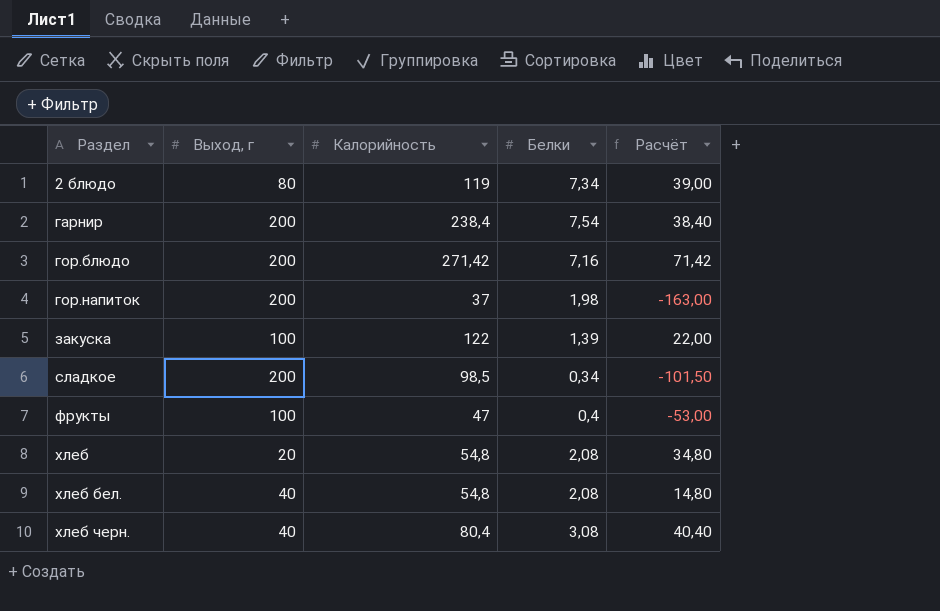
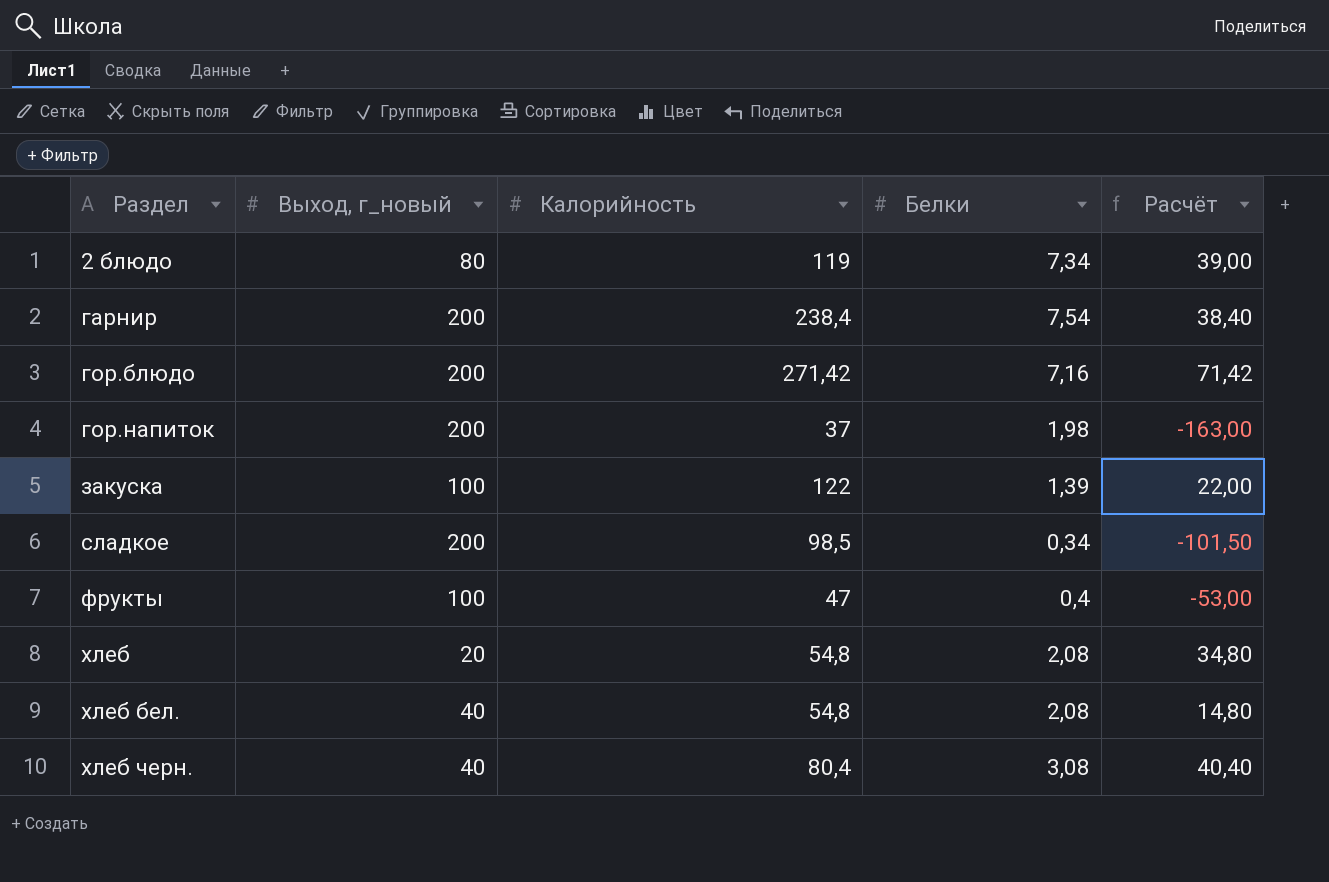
column name: Выход, г -> Выход, г_новый

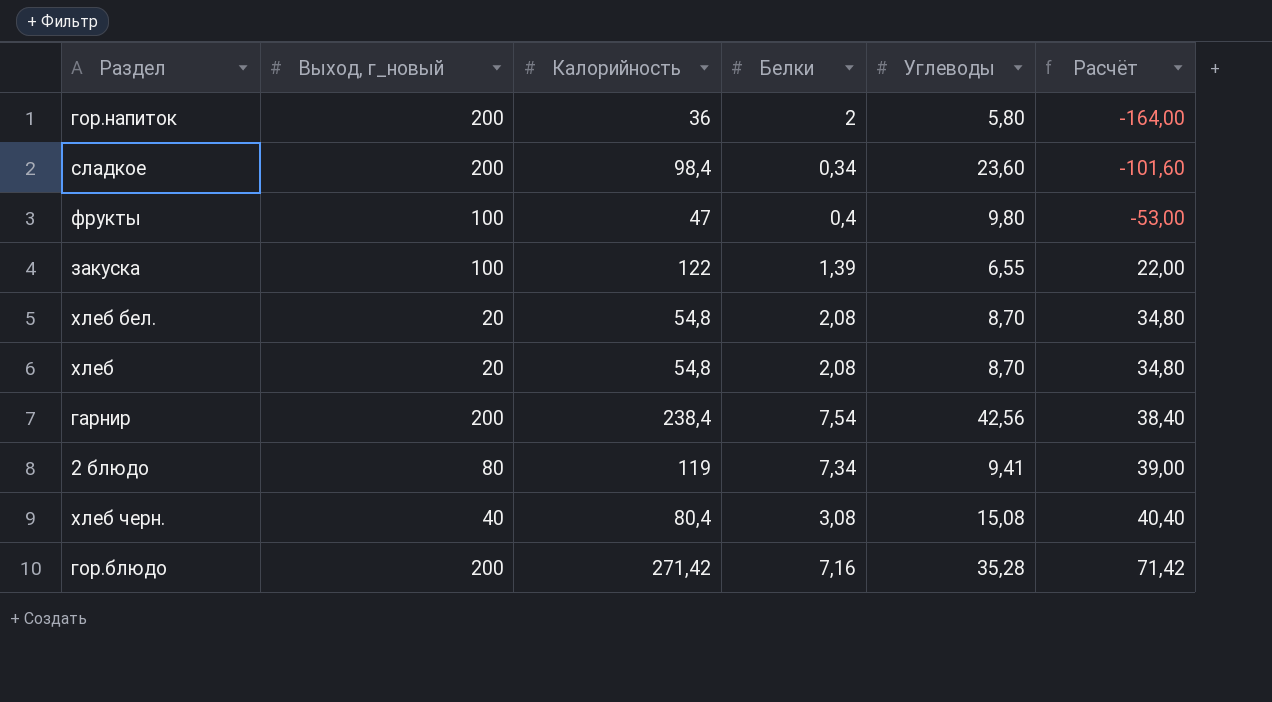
row order: Раздел ascending -> Расчёт ascending
column Углеводы | position: none -> 5
гор.напиток | Калорийность: 37 -> 36
гор.напиток | Белки: 1,98 -> 2
гор.напиток | Расчёт: -163,00 -> -164,00
сладкое | Калорийность: 98,5 -> 98,4
сладкое | Расчёт: -101,50 -> -101,60
хлеб бел. | Выход, г_новый: 40 -> 20
хлеб бел. | Расчёт: 14,80 -> 34,80

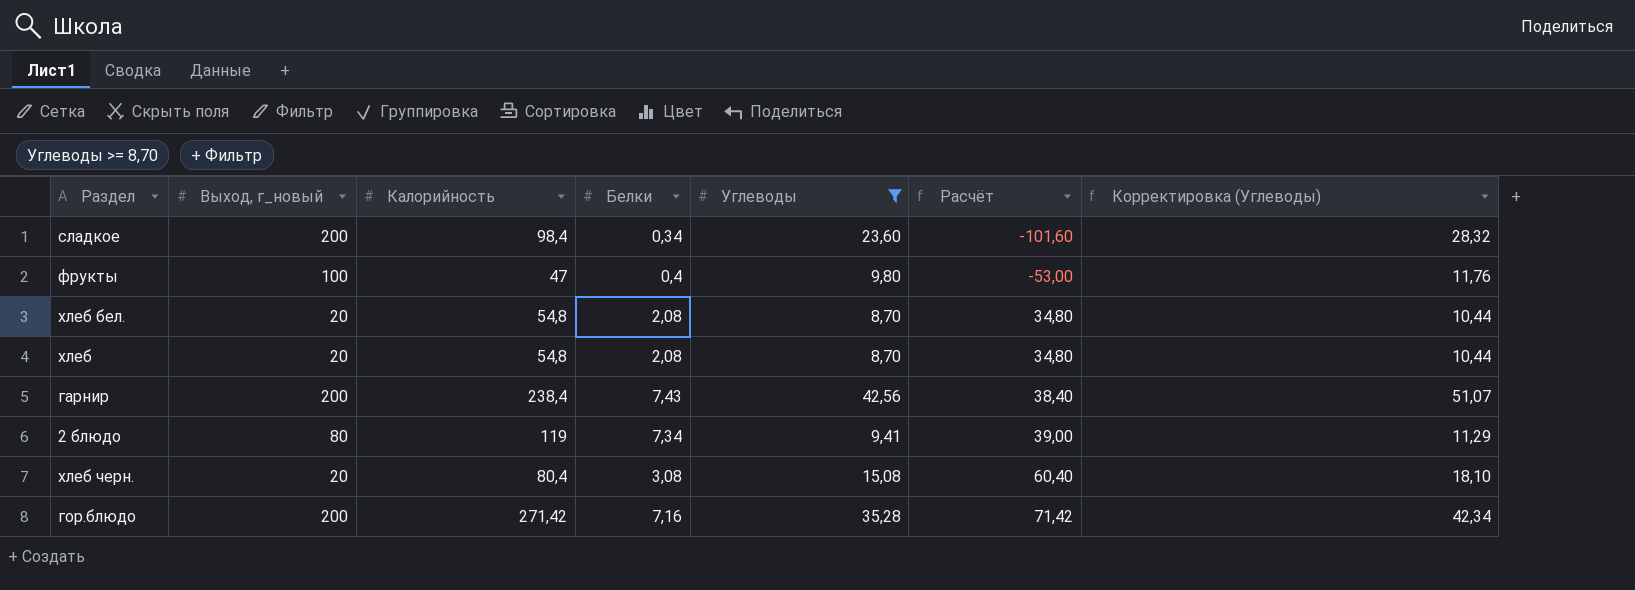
filter: none -> Углеводы >= 8,70
column Корректировка (Углеводы) | formula: none -> [Углеводы] * 1,2
гарнир | Белки: 7,54 -> 7,43
хлеб черн. | Выход, г_новый: 40 -> 20
хлеб черн. | Расчёт: 40,40 -> 60,40

